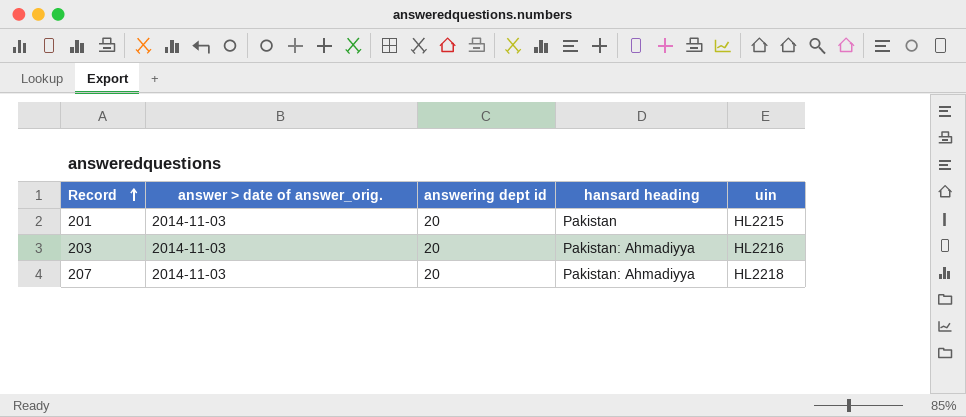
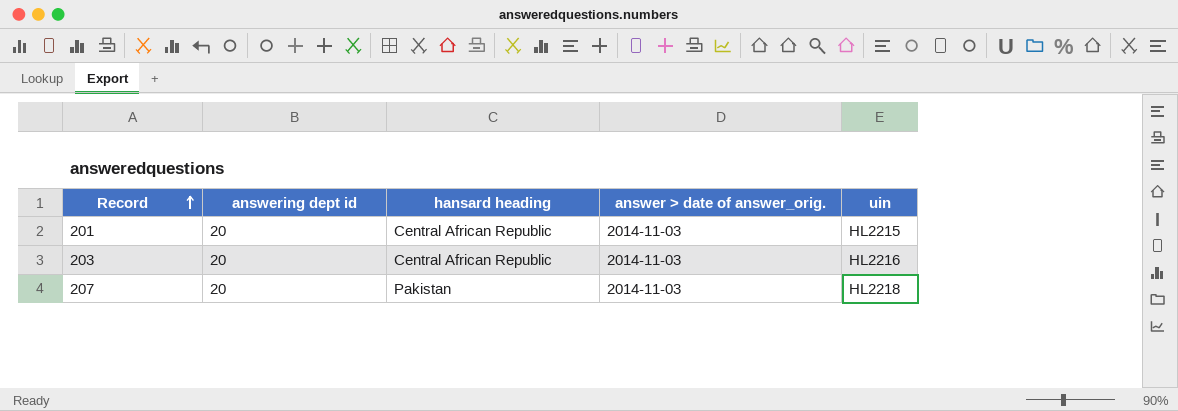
column answer > date of answer_orig. | position: 2 -> 4
201 | hansard heading: Pakistan -> Central African Republic
203 | hansard heading: Pakistan: Ahmadiyya -> Central African Republic
207 | hansard heading: Pakistan: Ahmadiyya -> Pakistan

